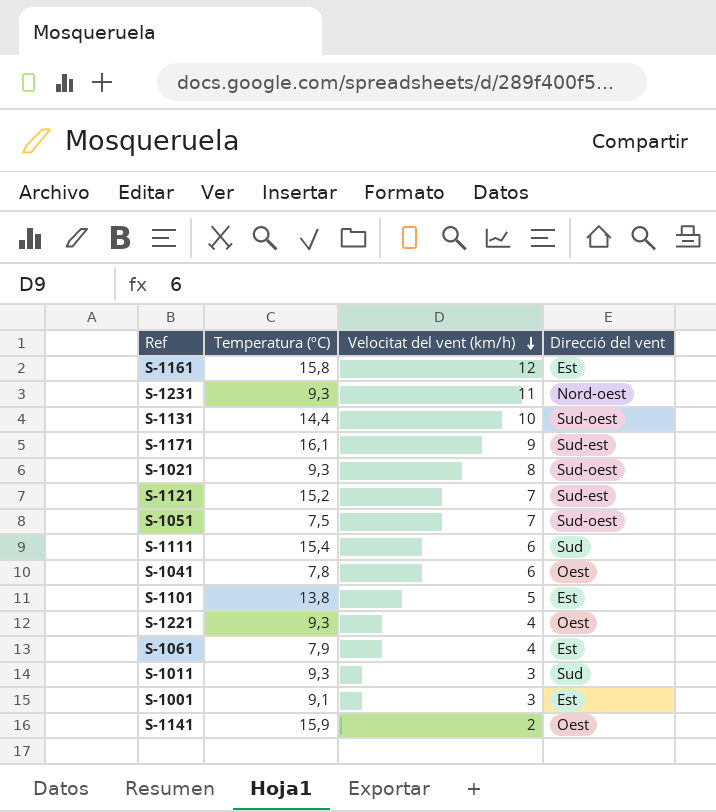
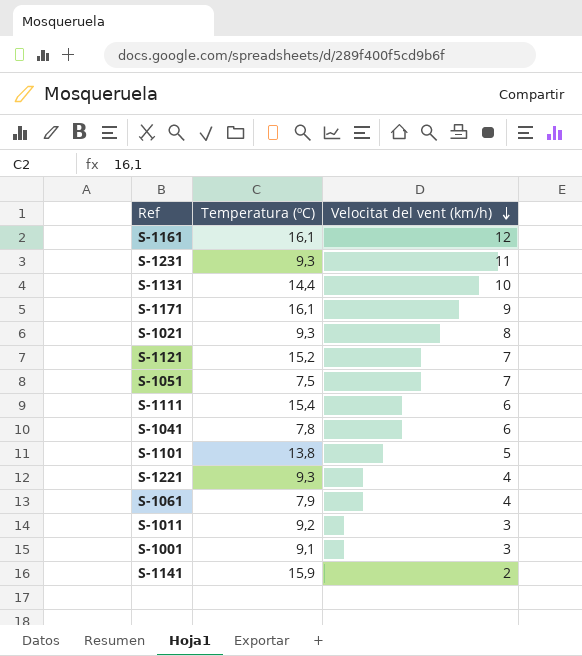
column Direcció del vent | position: 4 -> none
S-1161 | Temperatura (ºC): 15,8 -> 16,1
S-1011 | Temperatura (ºC): 9,3 -> 9,2

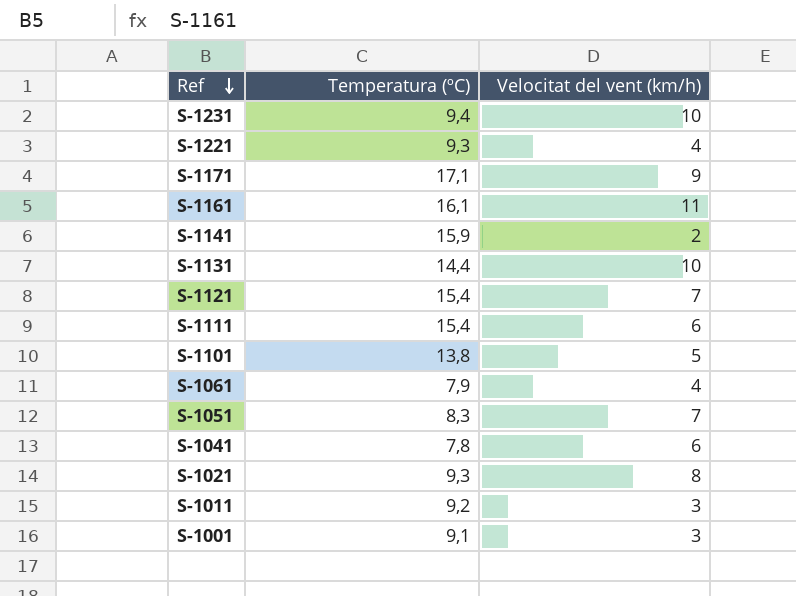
row order: Velocitat del vent (km/h) descending -> Ref descending
S-1231 | Temperatura (ºC): 9,3 -> 9,4
S-1231 | Velocitat del vent (km/h): 11 -> 10
S-1171 | Temperatura (ºC): 16,1 -> 17,1
S-1161 | Velocitat del vent (km/h): 12 -> 11
S-1121 | Temperatura (ºC): 15,2 -> 15,4
S-1051 | Temperatura (ºC): 7,5 -> 8,3

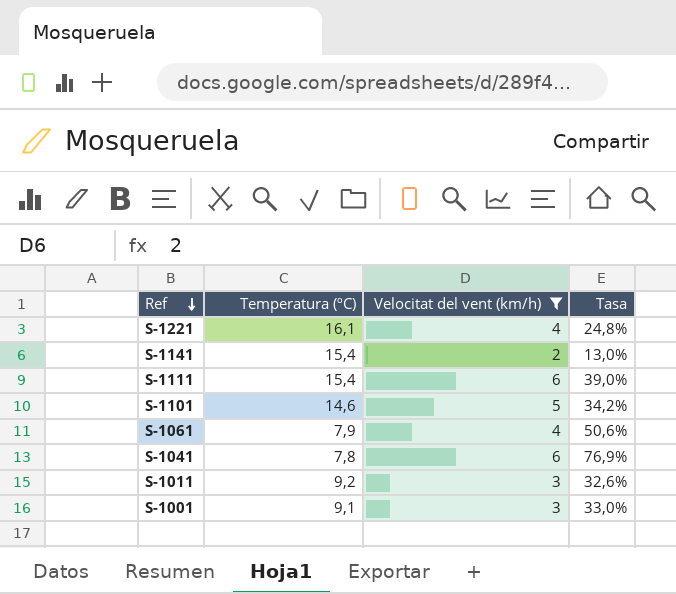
filter: none -> Velocitat del vent (km/h) <= 6
column Tasa | formula: none -> [Velocitat del vent (km/h)] / [Temperatura (ºC)]
S-1221 | Temperatura (ºC): 9,3 -> 16,1
S-1141 | Temperatura (ºC): 15,9 -> 15,4
S-1101 | Temperatura (ºC): 13,8 -> 14,6

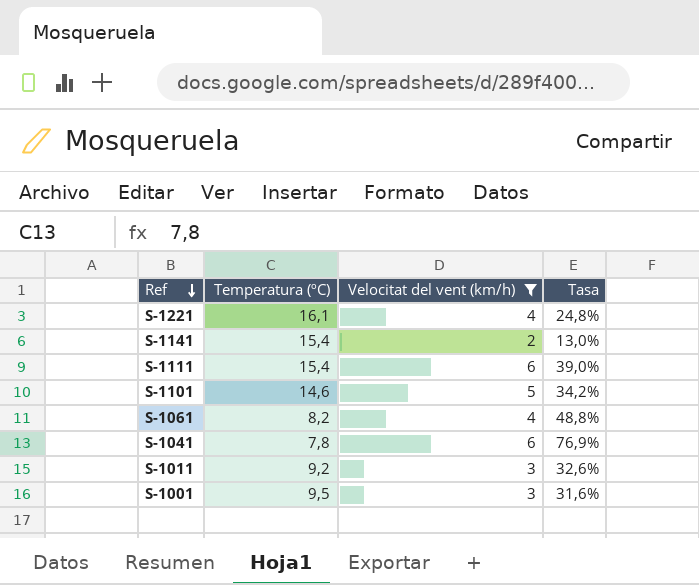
S-1061 | Temperatura (ºC): 7,9 -> 8,2
S-1061 | Tasa: 50,6% -> 48,8%
S-1001 | Temperatura (ºC): 9,1 -> 9,5
S-1001 | Tasa: 33,0% -> 31,6%

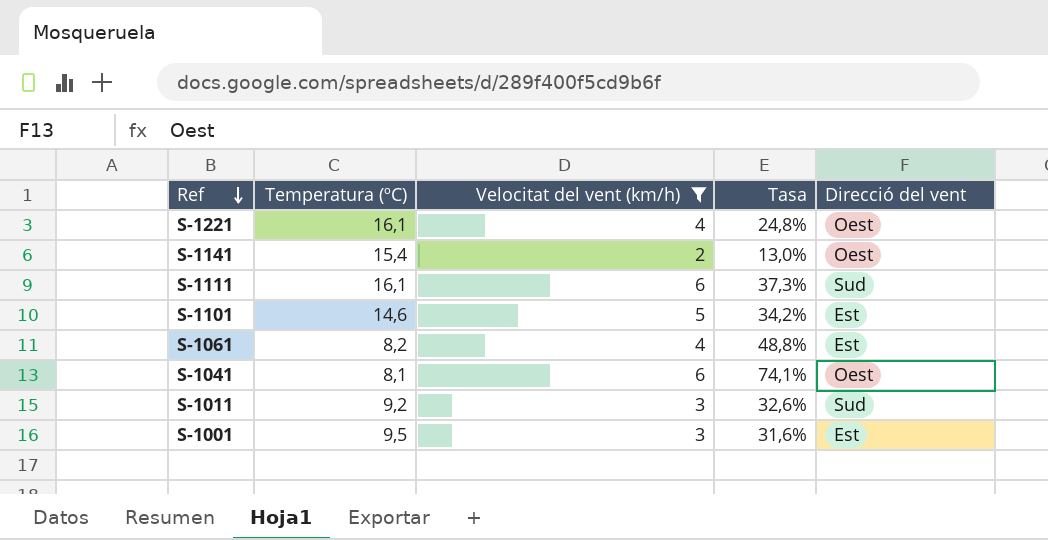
column Direcció del vent | position: none -> 5
S-1111 | Temperatura (ºC): 15,4 -> 16,1
S-1111 | Tasa: 39,0% -> 37,3%
S-1041 | Temperatura (ºC): 7,8 -> 8,1
S-1041 | Tasa: 76,9% -> 74,1%

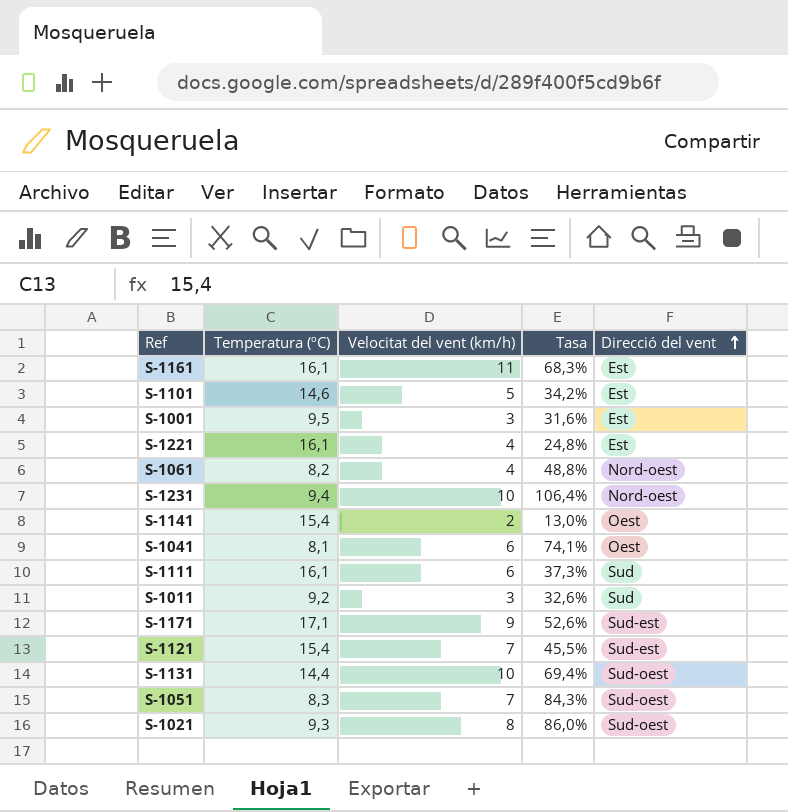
filter: Velocitat del vent (km/h) <= 6 -> none
row order: Ref descending -> Direcció del vent ascending
S-1221 | Direcció del vent: Oest -> Est
S-1061 | Direcció del vent: Est -> Nord-oest

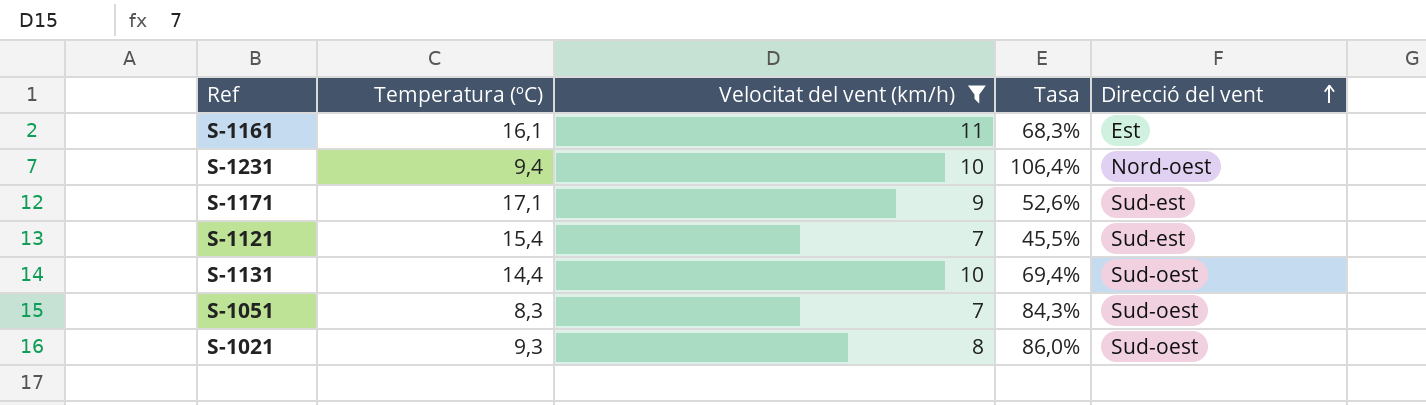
filter: none -> Velocitat del vent (km/h) >= 7

